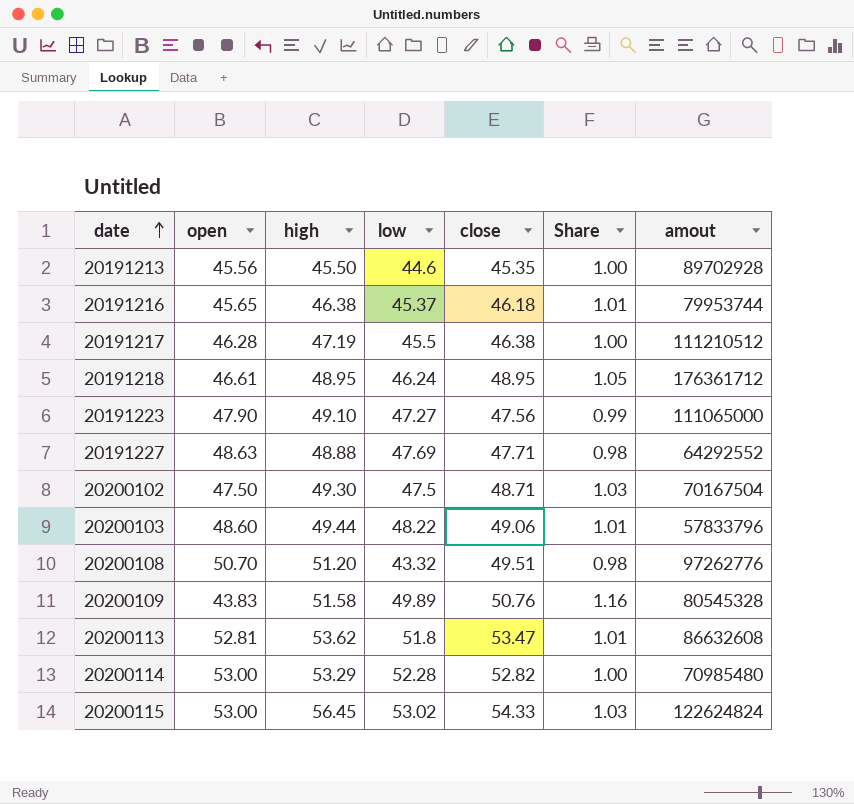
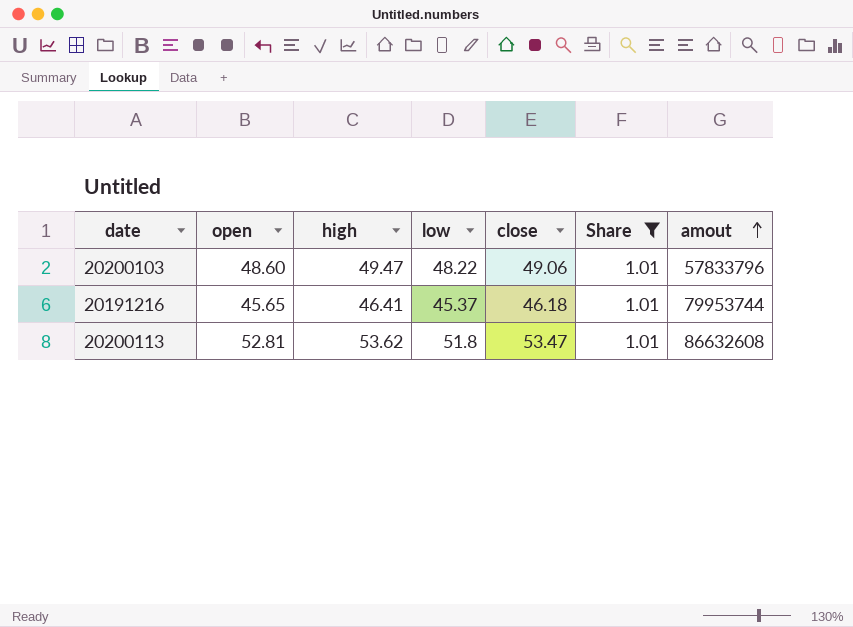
filter: none -> Share = 1.01
row order: date ascending -> amout ascending
20200103 | high: 49.44 -> 49.47
20191216 | high: 46.38 -> 46.41

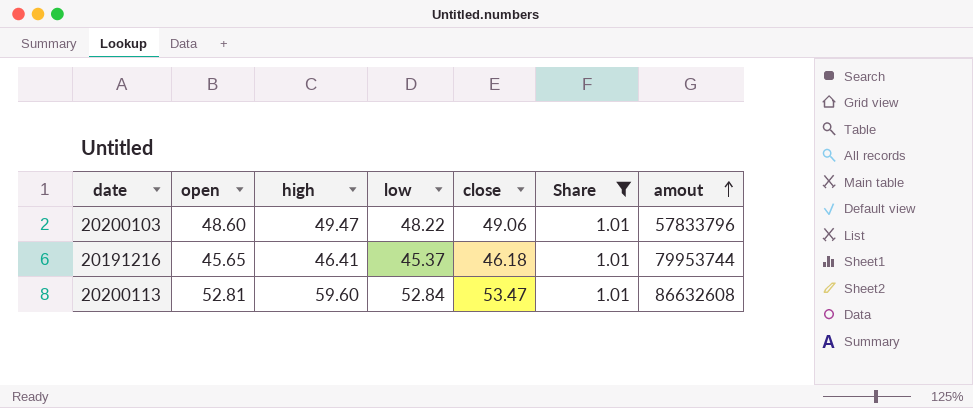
20200113 | high: 53.62 -> 59.60
20200113 | low: 51.8 -> 52.84

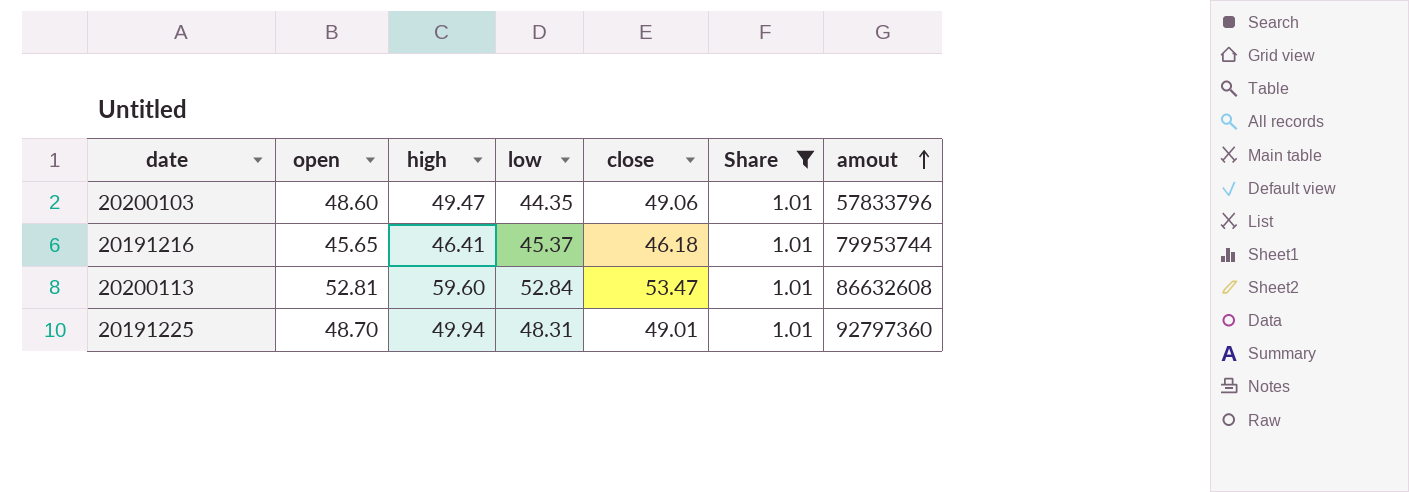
20200103 | low: 48.22 -> 44.35
row 20191225: none -> 48.70 | 49.94 | 48.31 | 49.01 | 1.01 | 92797360

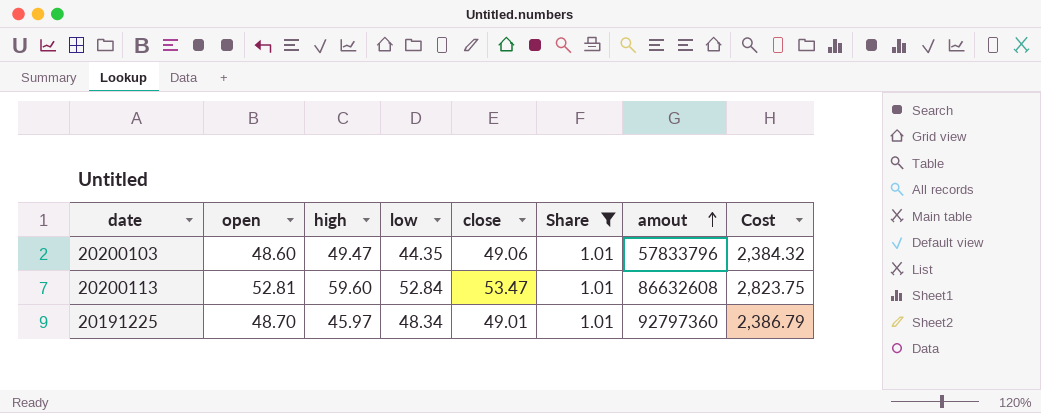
column Cost | formula: none -> [open] * [close]
row 20191216: 45.65 | 46.41 | 45.37 | 46.18 | 1.01 | 79953744 -> none
20191225 | high: 49.94 -> 45.97
20191225 | low: 48.31 -> 48.34

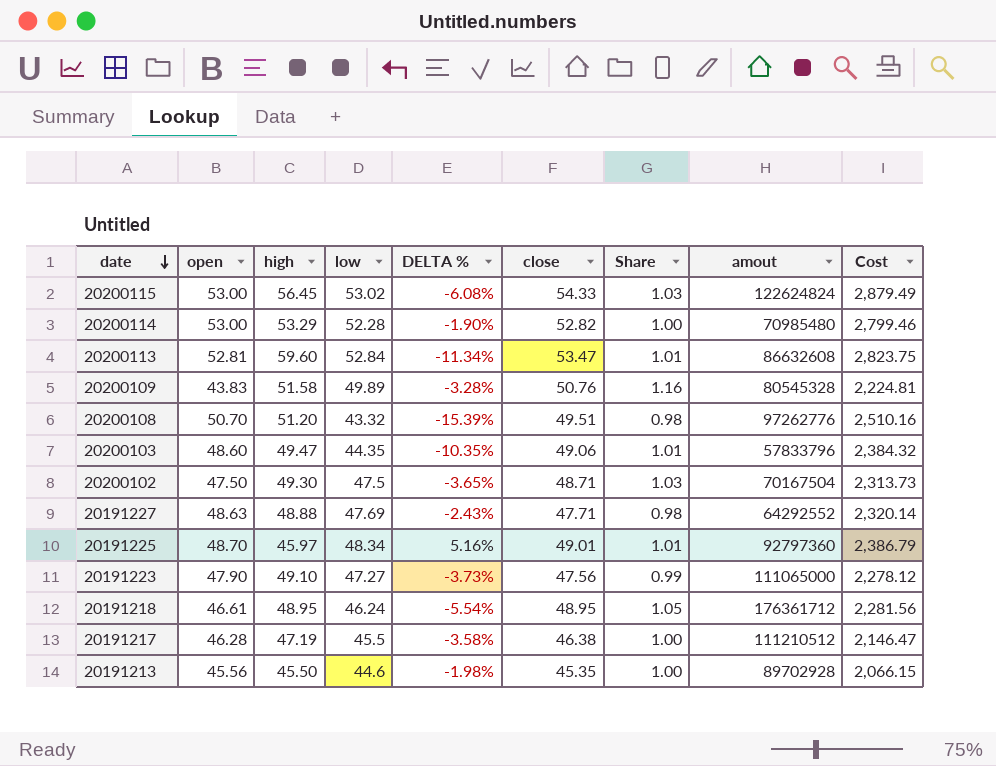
filter: Share = 1.01 -> none
row order: amout ascending -> date descending
column DELTA % | formula: none -> ([low] - [high]) / [high]

